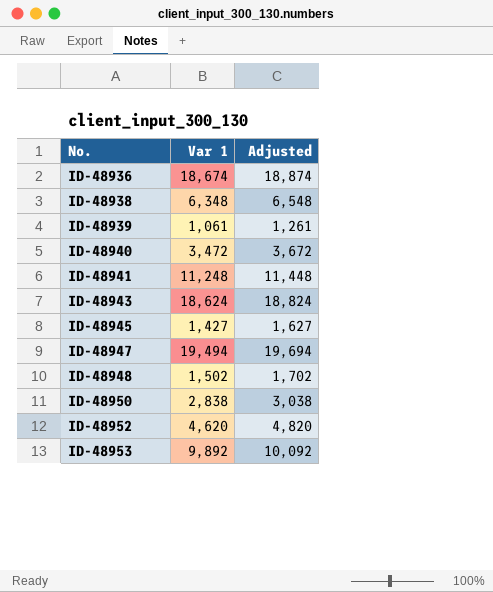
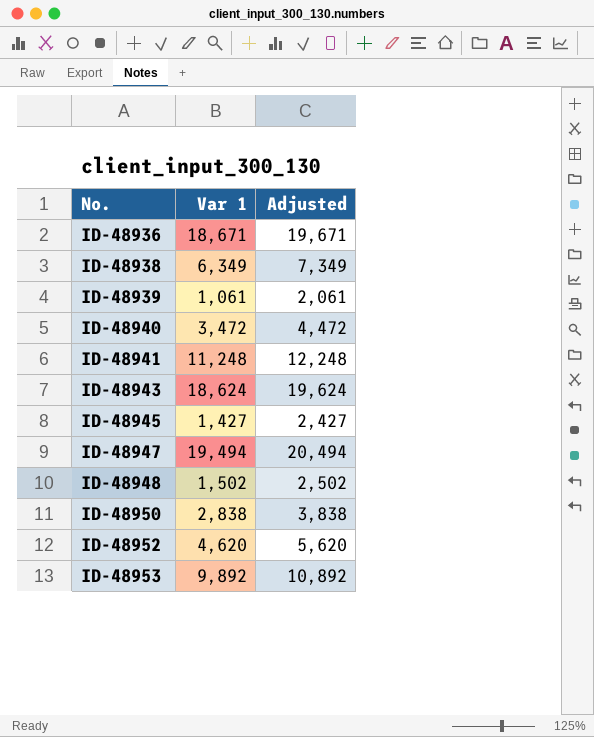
column Adjusted | formula: [Var 1] + 200 -> [Var 1] + 1000
ID-48936 | Var 1: 18,674 -> 18,671
ID-48938 | Var 1: 6,348 -> 6,349

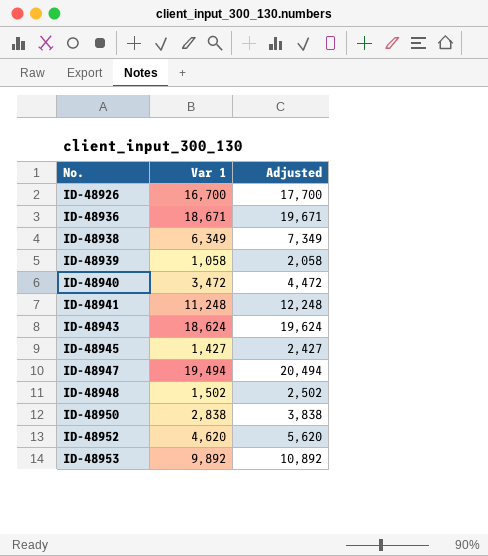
row ID-48926: none -> 16,700 | 17,700
ID-48939 | Var 1: 1,061 -> 1,058
ID-48939 | Adjusted: 2,061 -> 2,058

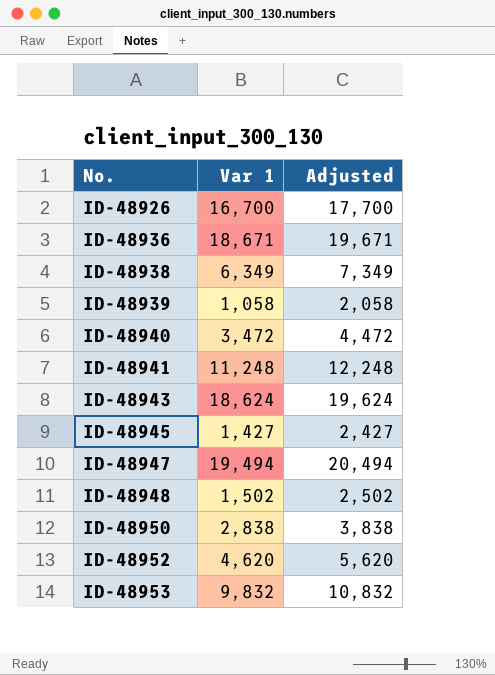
ID-48953 | Var 1: 9,892 -> 9,832
ID-48953 | Adjusted: 10,892 -> 10,832

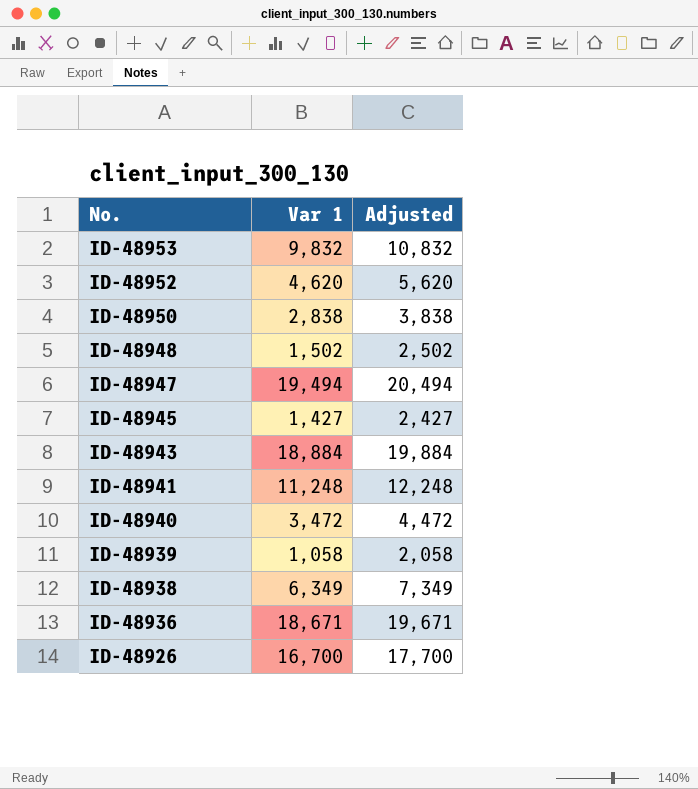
row order: No. ascending -> No. descending
ID-48943 | Var 1: 18,624 -> 18,884
ID-48943 | Adjusted: 19,624 -> 19,884

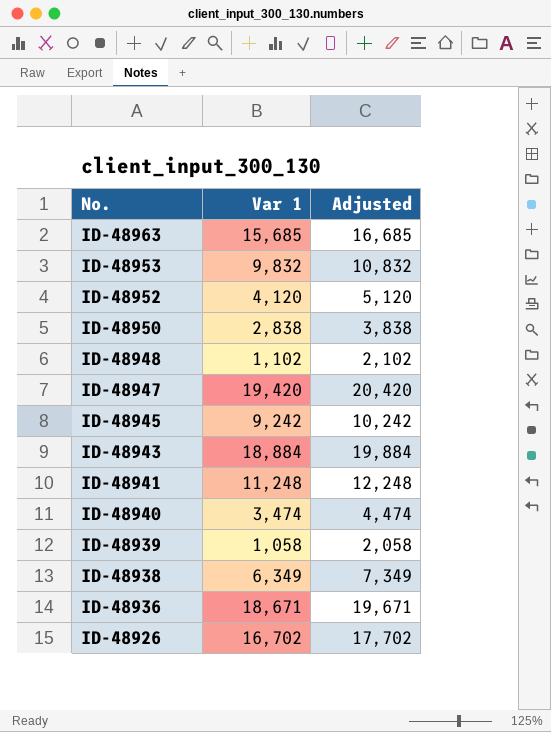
row ID-48963: none -> 15,685 | 16,685
ID-48952 | Var 1: 4,620 -> 4,120
ID-48952 | Adjusted: 5,620 -> 5,120
ID-48948 | Var 1: 1,502 -> 1,102
ID-48948 | Adjusted: 2,502 -> 2,102
ID-48947 | Var 1: 19,494 -> 19,420
ID-48947 | Adjusted: 20,494 -> 20,420
ID-48945 | Var 1: 1,427 -> 9,242
ID-48945 | Adjusted: 2,427 -> 10,242
ID-48940 | Var 1: 3,472 -> 3,474
ID-48940 | Adjusted: 4,472 -> 4,474
ID-48926 | Var 1: 16,700 -> 16,702
ID-48926 | Adjusted: 17,700 -> 17,702

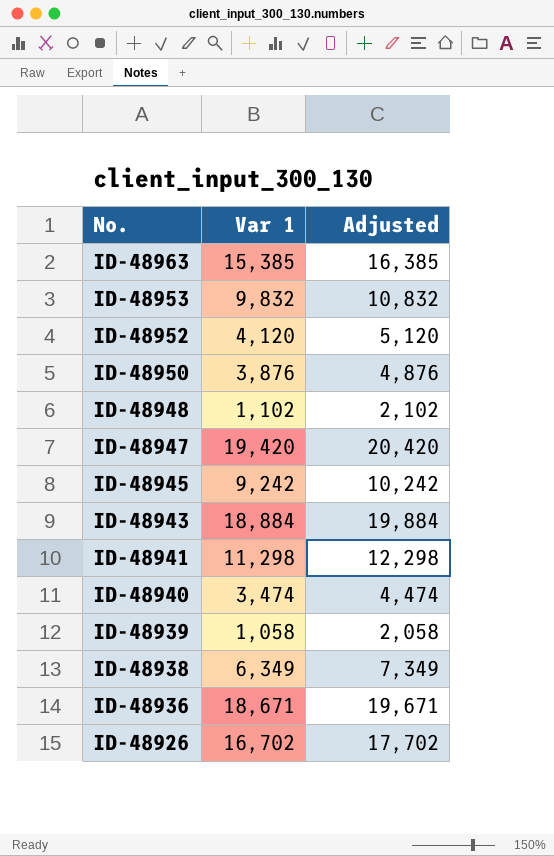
ID-48963 | Var 1: 15,685 -> 15,385
ID-48963 | Adjusted: 16,685 -> 16,385
ID-48950 | Var 1: 2,838 -> 3,876
ID-48950 | Adjusted: 3,838 -> 4,876
ID-48941 | Var 1: 11,248 -> 11,298
ID-48941 | Adjusted: 12,248 -> 12,298

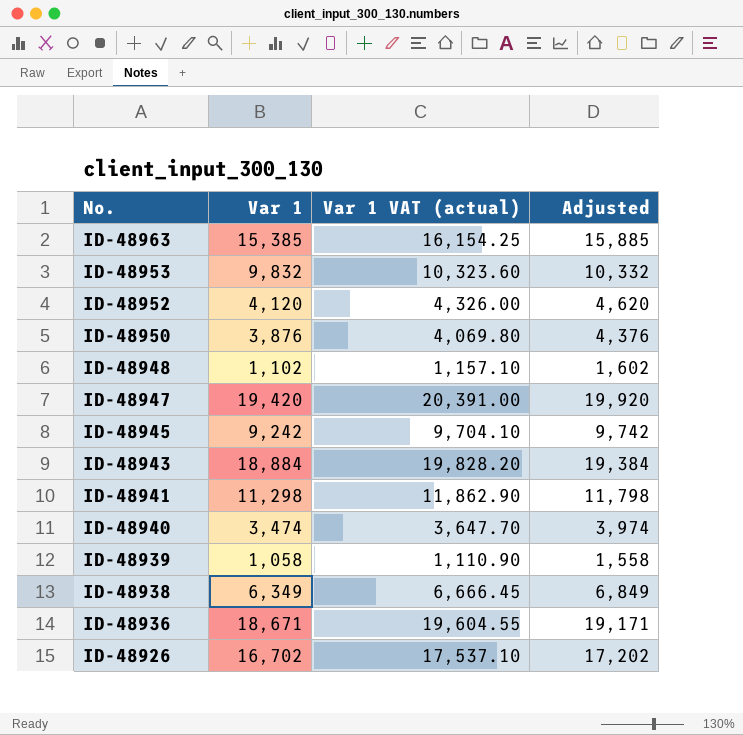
column Var 1 VAT (actual) | formula: none -> [Var 1] * 1.05
column Adjusted | formula: [Var 1] + 1000 -> [Var 1] + 500

